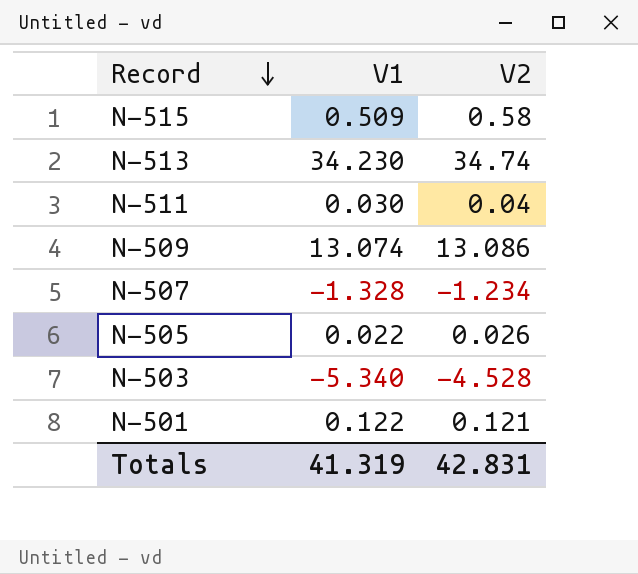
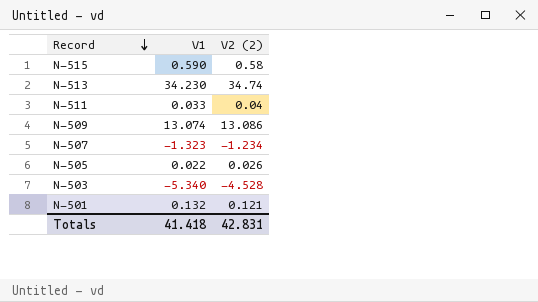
column name: V2 -> V2 (2)
N-515 | V1: 0.509 -> 0.590
N-511 | V1: 0.030 -> 0.033
N-507 | V1: -1.328 -> -1.323
N-501 | V1: 0.122 -> 0.132
Totals | V1: 41.319 -> 41.418

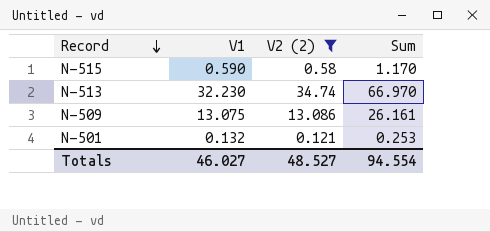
filter: none -> V2 (2) >= 0.121
column Sum | formula: none -> [V1] + [V2 (2)]
N-513 | V1: 34.230 -> 32.230
N-509 | V1: 13.074 -> 13.075
Totals | V1: 41.418 -> 46.027
Totals | V2 (2): 42.831 -> 48.527

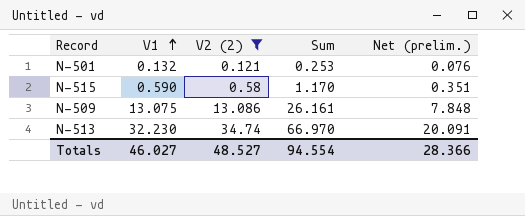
row order: Record descending -> V1 ascending
column Net (prelim.) | formula: none -> [Sum] * 0.3

